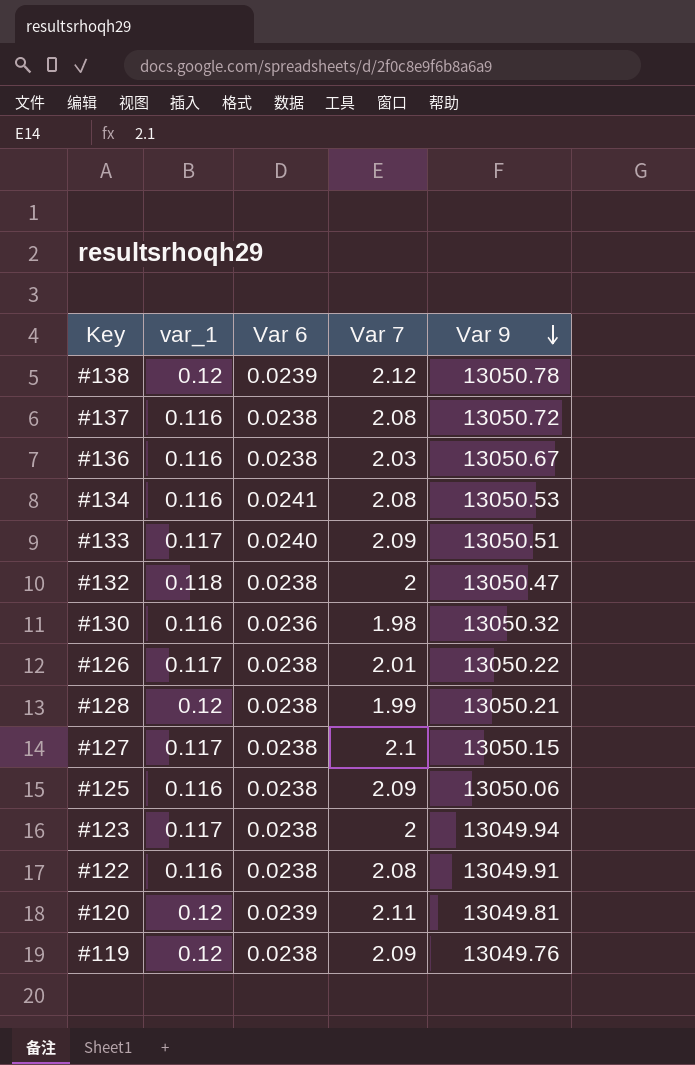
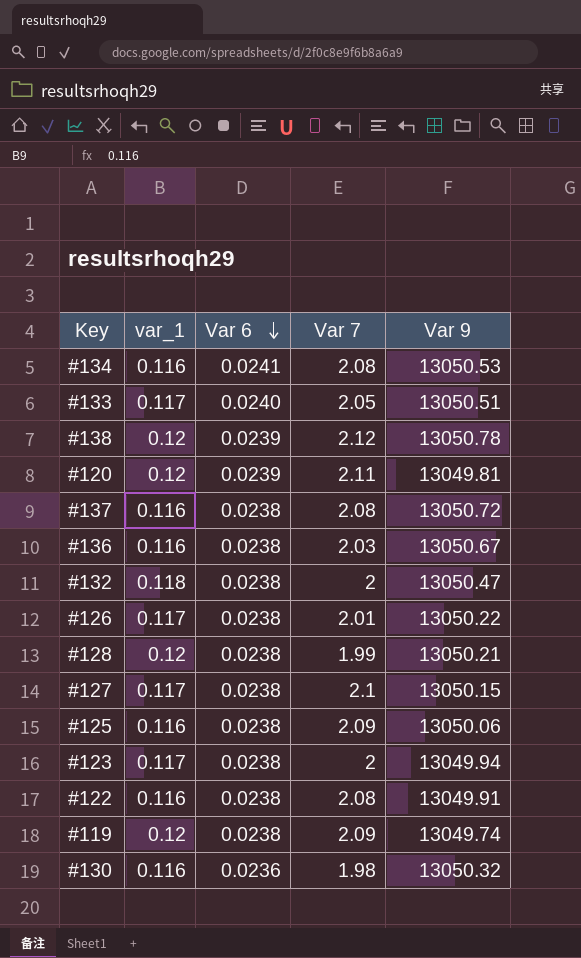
row order: Var 9 descending -> Var 6 descending
#133 | Var 7: 2.09 -> 2.05
#119 | Var 9: 13049.76 -> 13049.74

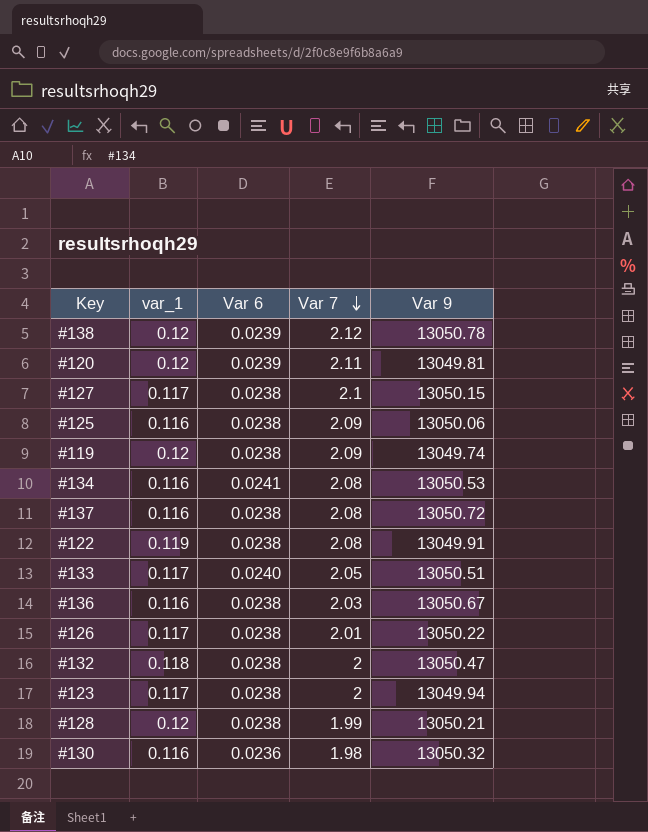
row order: Var 6 descending -> Var 7 descending
#122 | var_1: 0.116 -> 0.119

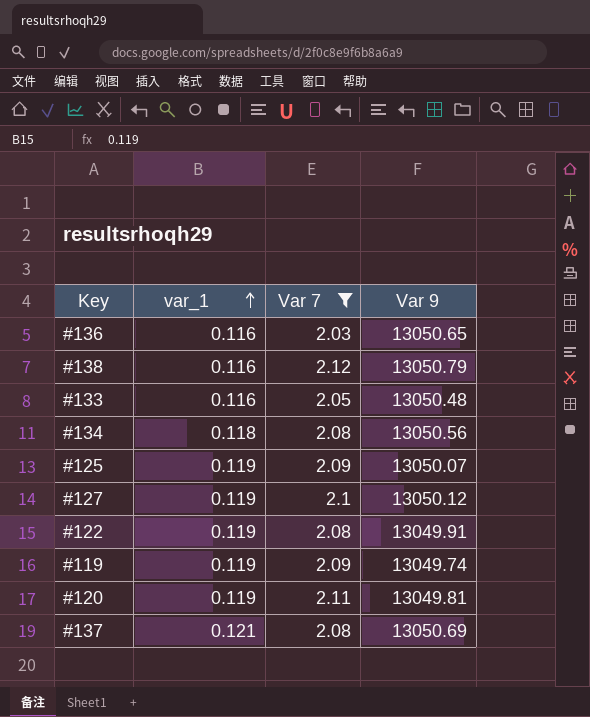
filter: none -> Var 7 >= 2.03
row order: Var 7 descending -> var_1 ascending
column Var 6 | position: 3 -> none
#136 | Var 9: 13050.67 -> 13050.65
#138 | var_1: 0.12 -> 0.116
#138 | Var 9: 13050.78 -> 13050.79
#133 | var_1: 0.117 -> 0.116
#133 | Var 9: 13050.51 -> 13050.48
#134 | var_1: 0.116 -> 0.118
#134 | Var 9: 13050.53 -> 13050.56
#125 | var_1: 0.116 -> 0.119
#125 | Var 9: 13050.06 -> 13050.07
#127 | var_1: 0.117 -> 0.119
#127 | Var 9: 13050.15 -> 13050.12
#119 | var_1: 0.12 -> 0.119
#120 | var_1: 0.12 -> 0.119
#137 | var_1: 0.116 -> 0.121
#137 | Var 9: 13050.72 -> 13050.69

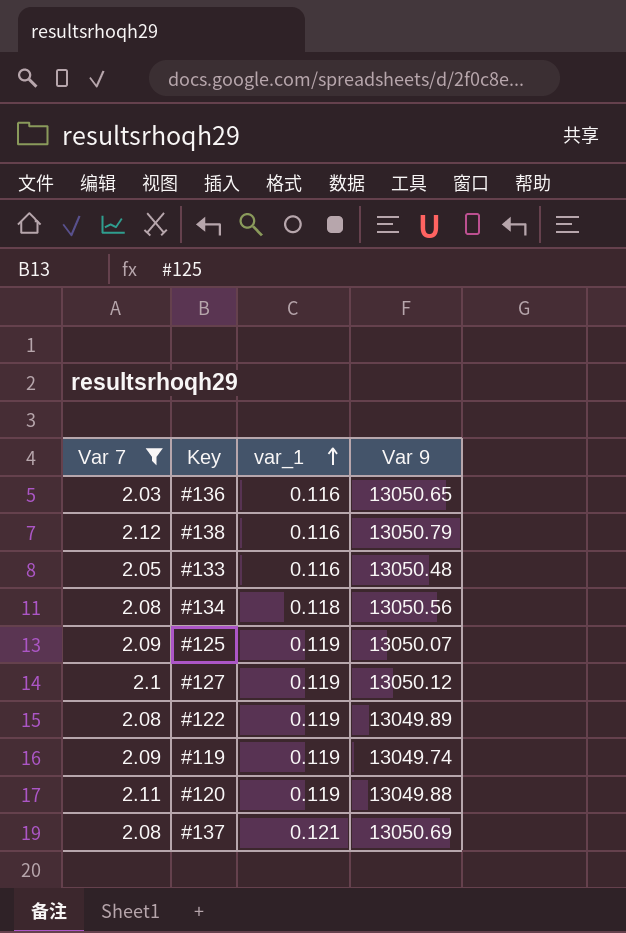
column Var 7 | position: 3 -> 1
#122 | Var 9: 13049.91 -> 13049.89
#120 | Var 9: 13049.81 -> 13049.88

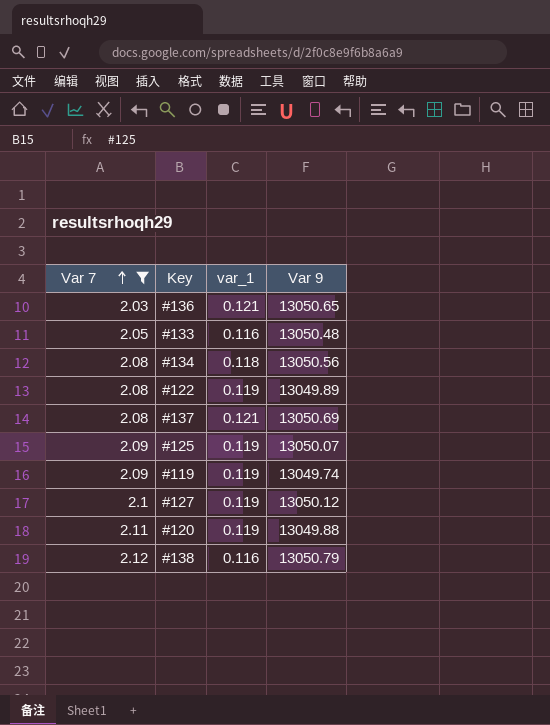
row order: var_1 ascending -> Var 7 ascending
#136 | var_1: 0.116 -> 0.121

